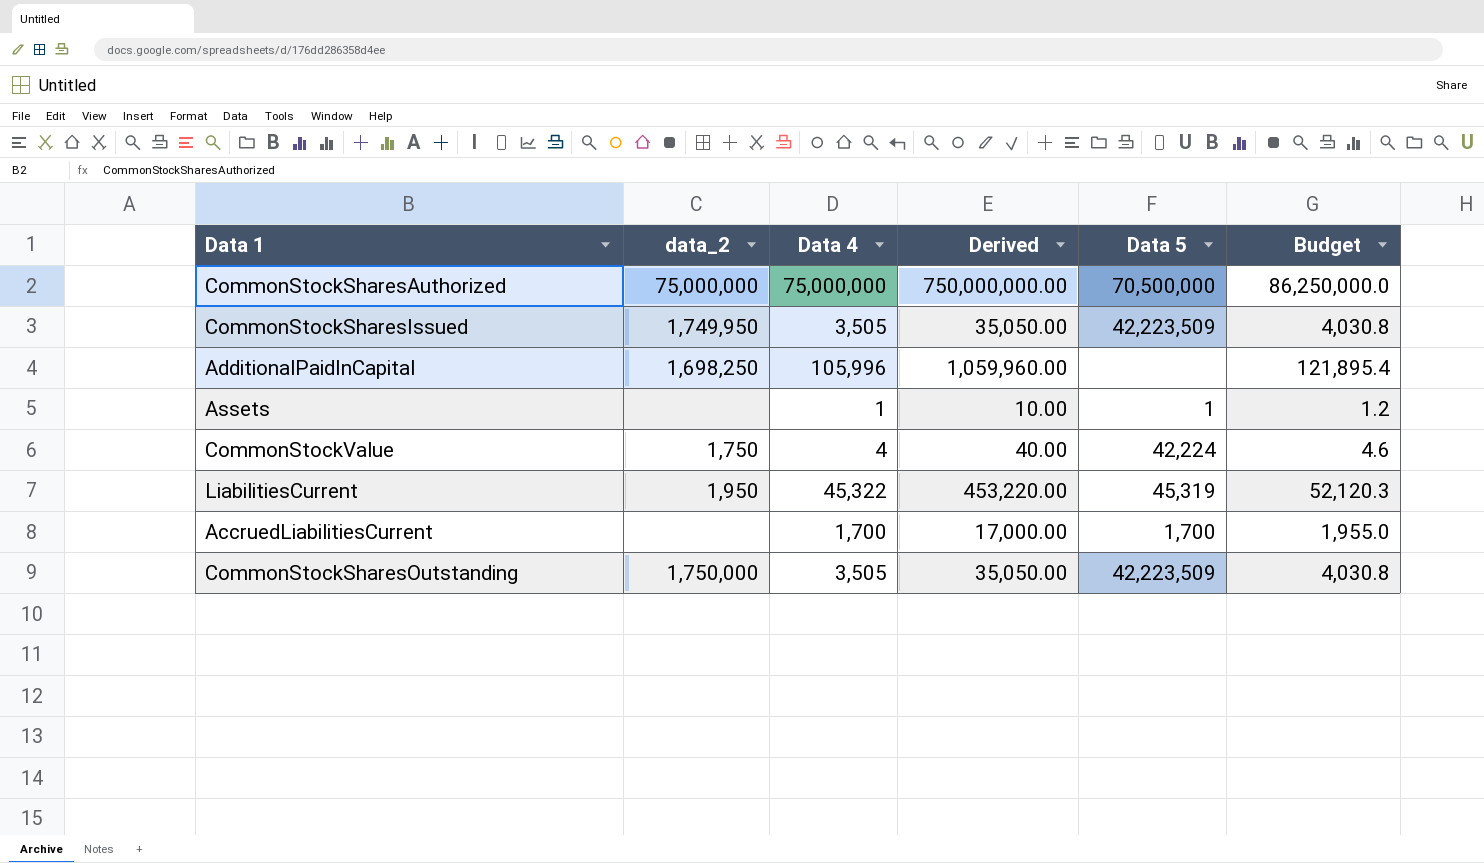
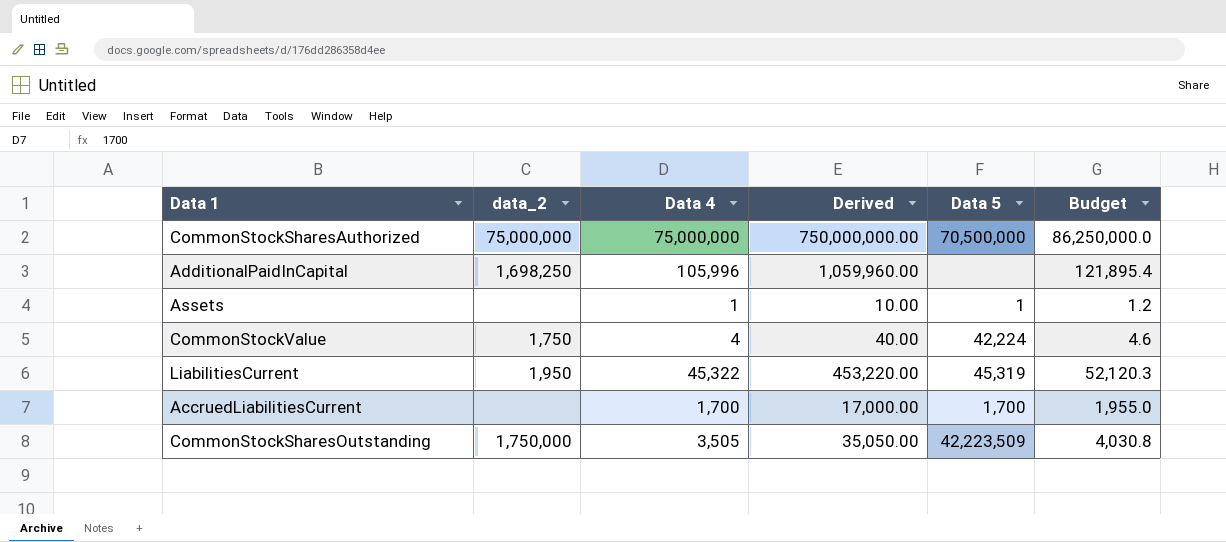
row CommonStockSharesIssued: 1,749,950 | 3,505 | 35,050.00 | 42,223,509 | 4,030.8 -> none

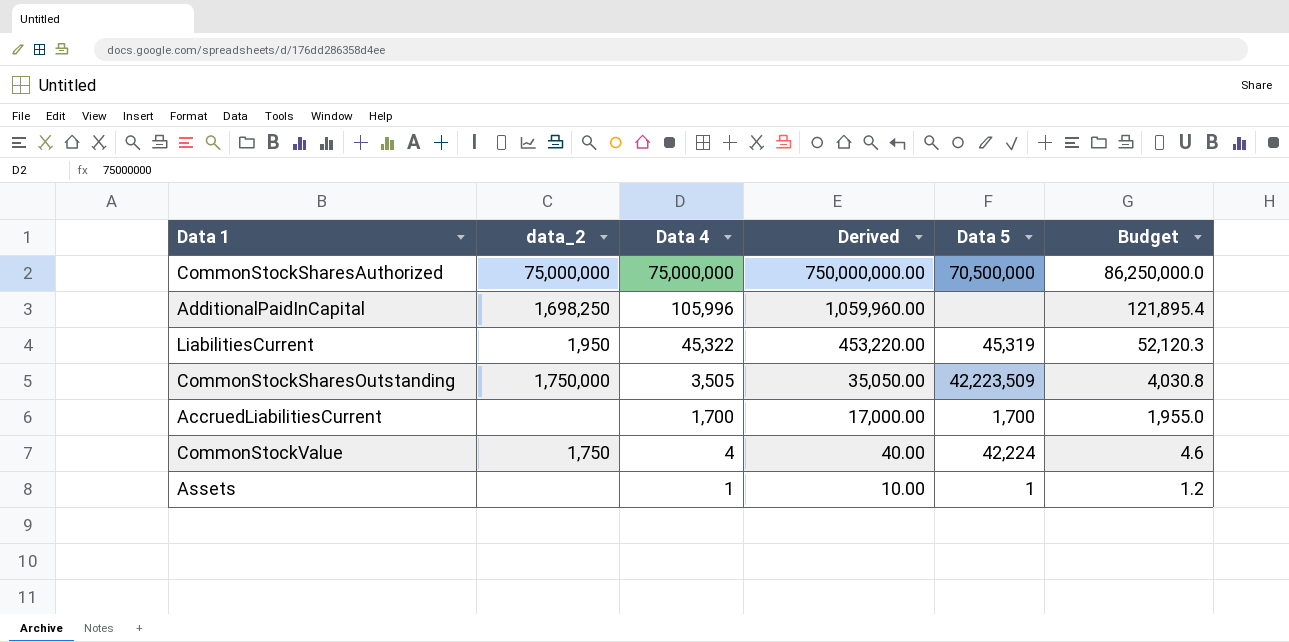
row order: none -> Data 4 descending

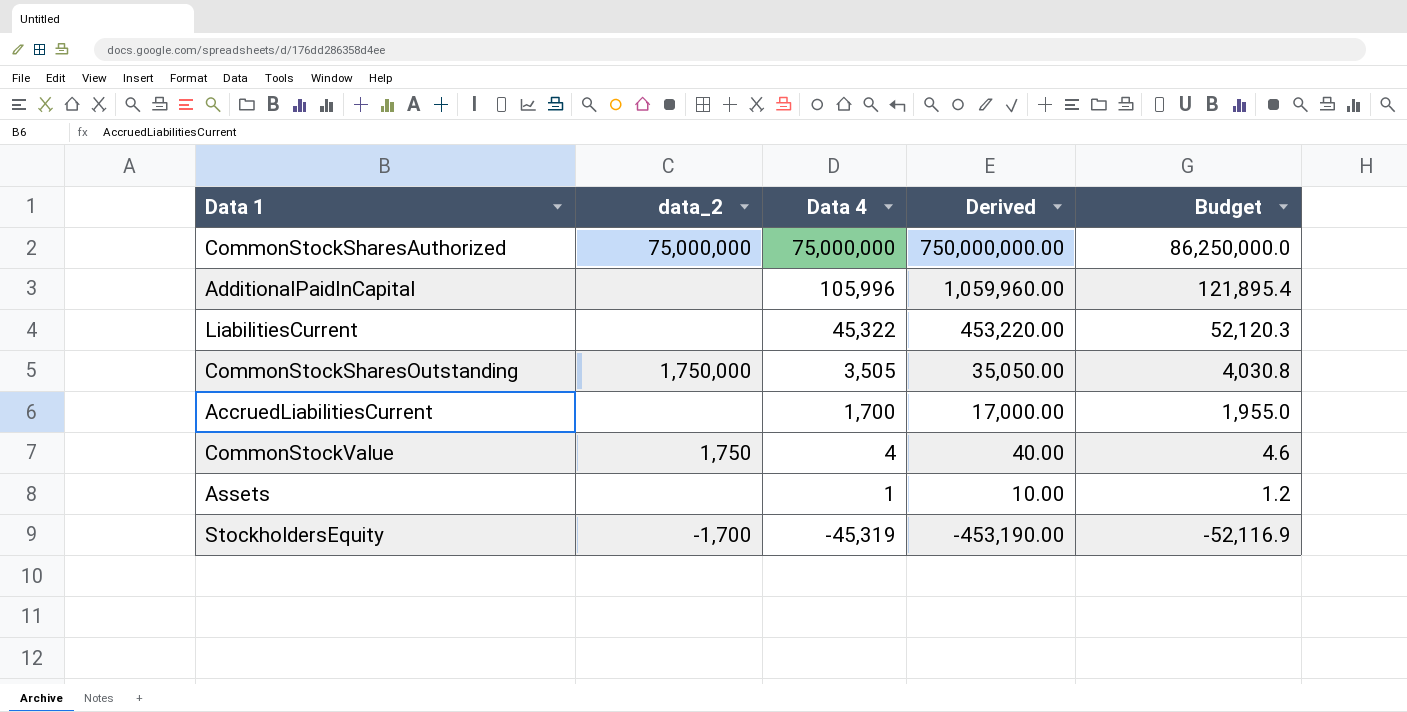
column Data 5 | position: 5 -> none
AdditionalPaidInCapital | data_2: 1,698,250 -> none
LiabilitiesCurrent | data_2: 1,950 -> none
row StockholdersEquity: none -> -1,700 | -45,319 | -453,190.00 | -52,116.9

